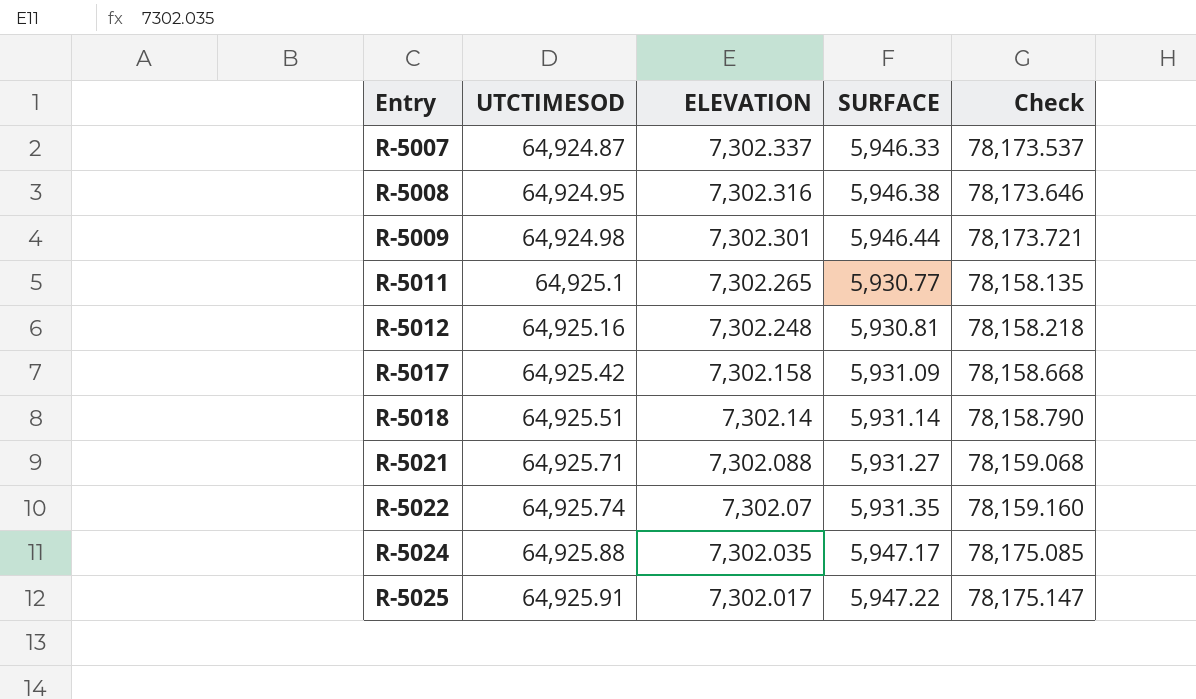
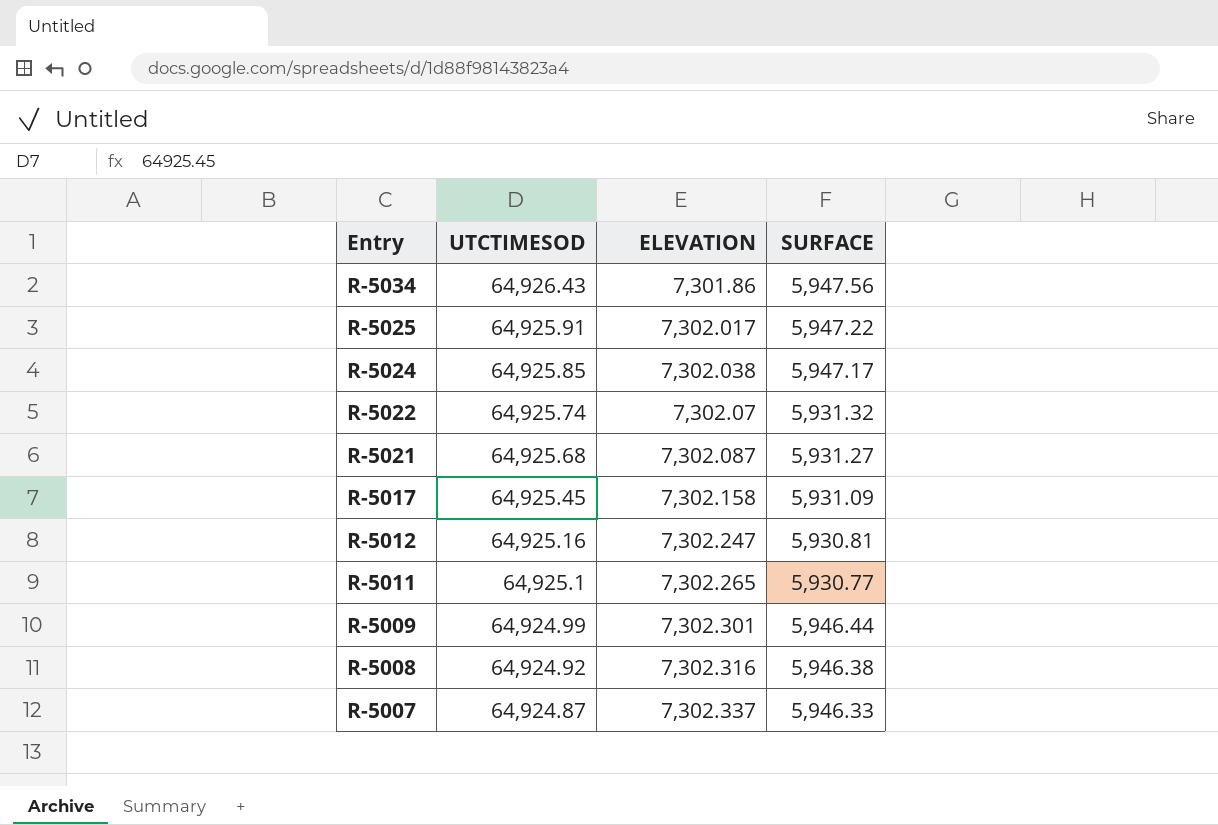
row order: Entry ascending -> Entry descending
column Check | formula: [UTCTIMESOD] + [ELEVATION] + [SURFACE] -> none
row R-5018: 64,925.51 | 7,302.14 | 5,931.14 | 78,158.790 -> none
row R-5034: none -> 64,926.43 | 7,301.86 | 5,947.56
R-5024 | UTCTIMESOD: 64,925.88 -> 64,925.85
R-5024 | ELEVATION: 7,302.035 -> 7,302.038
R-5022 | SURFACE: 5,931.35 -> 5,931.32
R-5021 | UTCTIMESOD: 64,925.71 -> 64,925.68
R-5021 | ELEVATION: 7,302.088 -> 7,302.087
R-5017 | UTCTIMESOD: 64,925.42 -> 64,925.45
R-5012 | ELEVATION: 7,302.248 -> 7,302.247
R-5009 | UTCTIMESOD: 64,924.98 -> 64,924.99
R-5008 | UTCTIMESOD: 64,924.95 -> 64,924.92

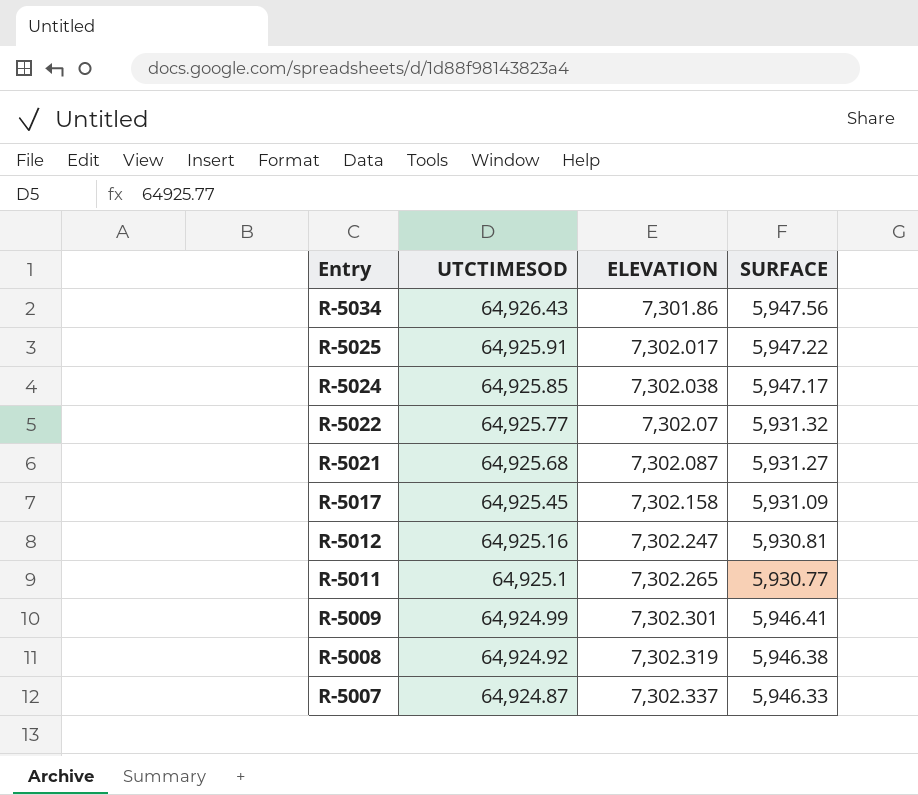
R-5022 | UTCTIMESOD: 64,925.74 -> 64,925.77
R-5009 | SURFACE: 5,946.44 -> 5,946.41
R-5008 | ELEVATION: 7,302.316 -> 7,302.319

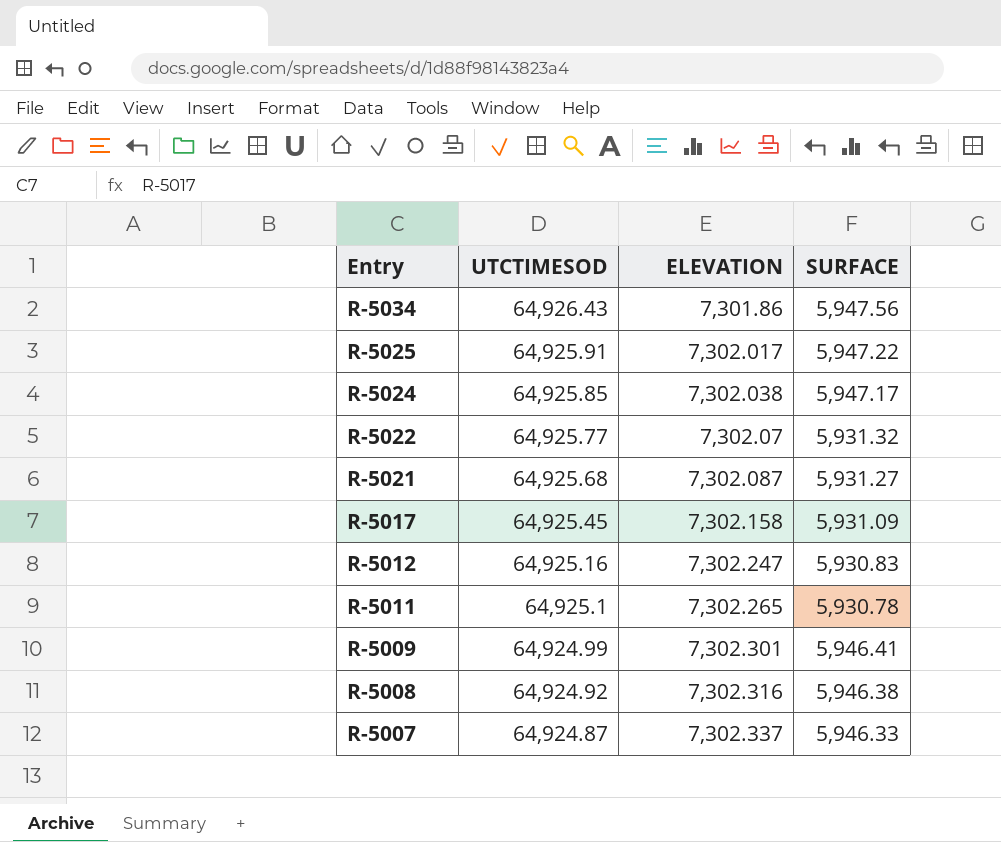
R-5012 | SURFACE: 5,930.81 -> 5,930.83
R-5011 | SURFACE: 5,930.77 -> 5,930.78
R-5008 | ELEVATION: 7,302.319 -> 7,302.316

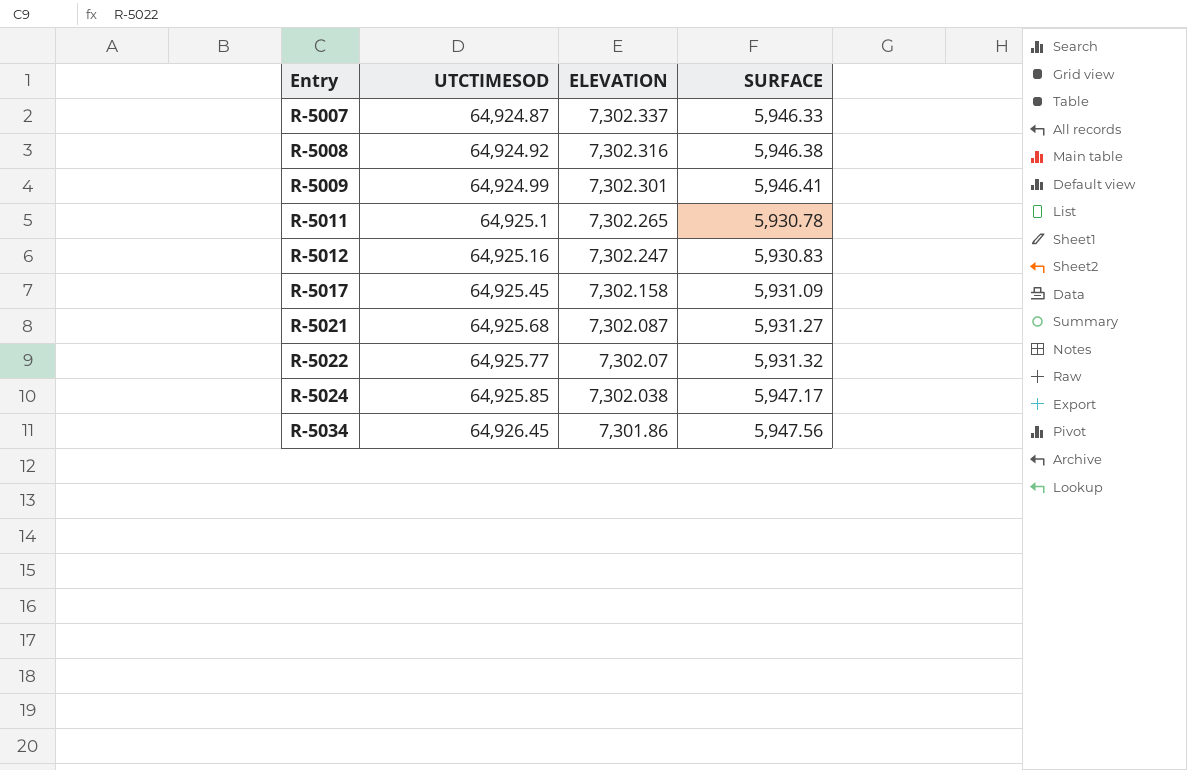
row order: Entry descending -> Entry ascending
row R-5025: 64,925.91 | 7,302.017 | 5,947.22 -> none
R-5034 | UTCTIMESOD: 64,926.43 -> 64,926.45

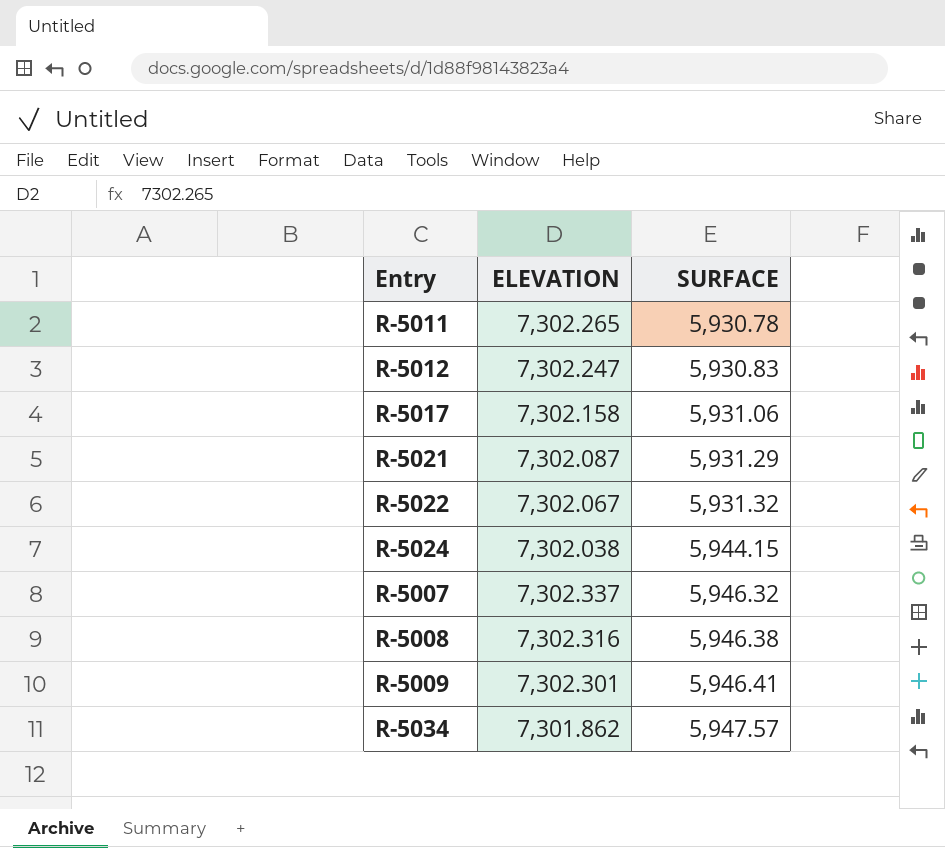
row order: Entry ascending -> SURFACE ascending
column UTCTIMESOD | position: 2 -> none
R-5017 | SURFACE: 5,931.09 -> 5,931.06
R-5021 | SURFACE: 5,931.27 -> 5,931.29
R-5022 | ELEVATION: 7,302.07 -> 7,302.067
R-5024 | SURFACE: 5,947.17 -> 5,944.15
R-5007 | SURFACE: 5,946.33 -> 5,946.32
R-5034 | ELEVATION: 7,301.86 -> 7,301.862
R-5034 | SURFACE: 5,947.56 -> 5,947.57

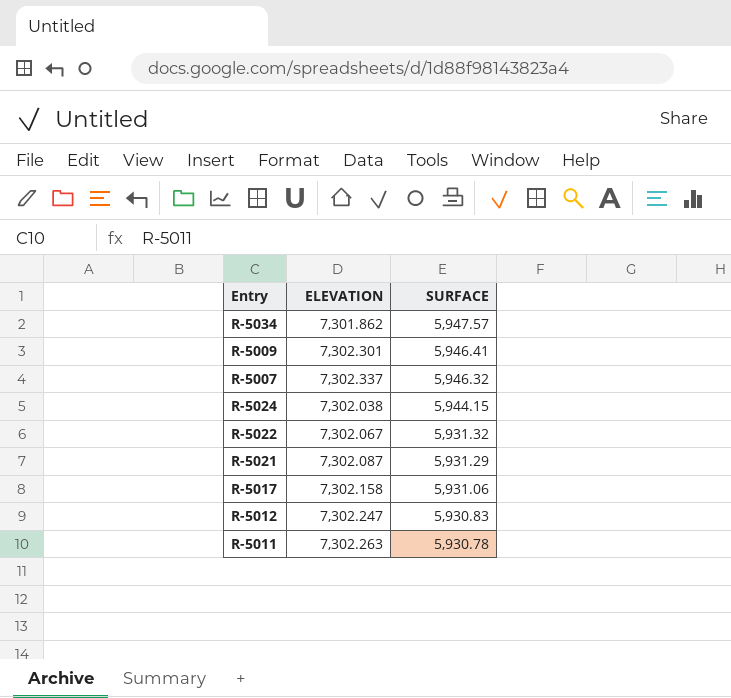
row order: SURFACE ascending -> SURFACE descending
row R-5008: 7,302.316 | 5,946.38 -> none
R-5011 | ELEVATION: 7,302.265 -> 7,302.263

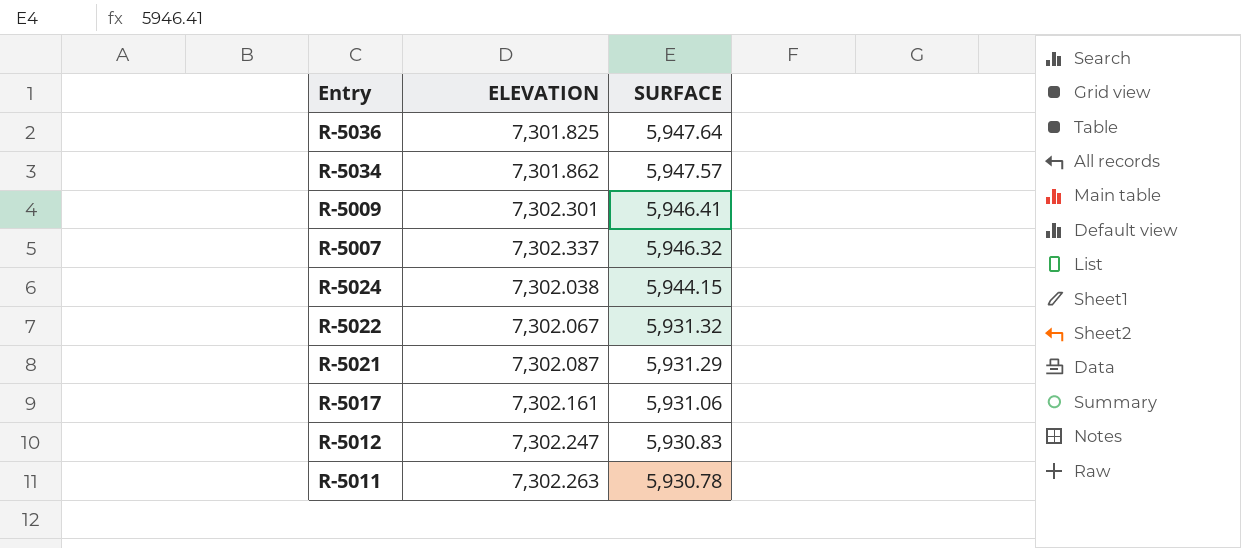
row R-5036: none -> 7,301.825 | 5,947.64
R-5017 | ELEVATION: 7,302.158 -> 7,302.161

